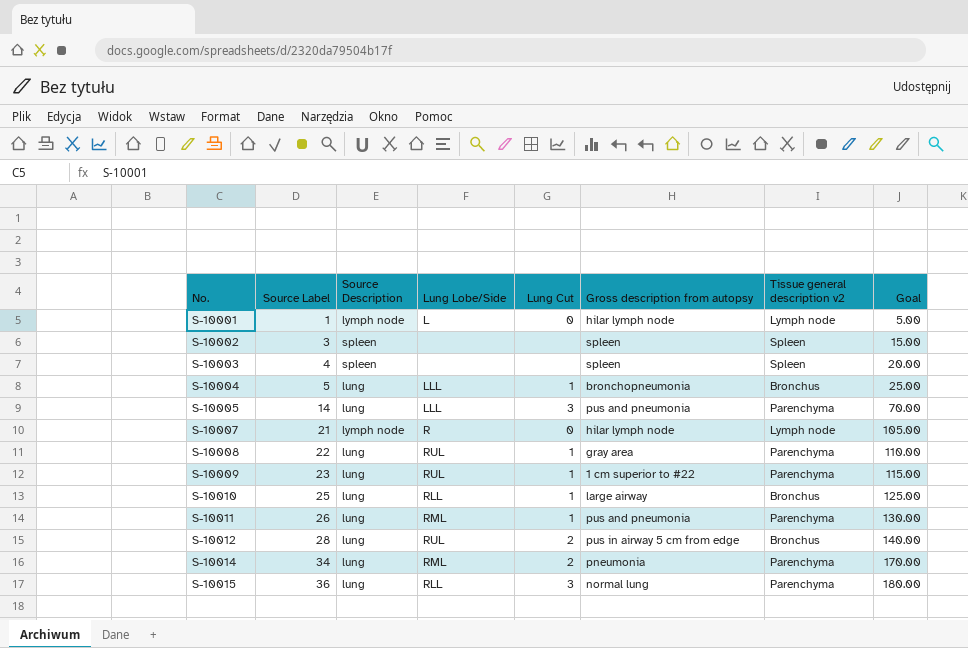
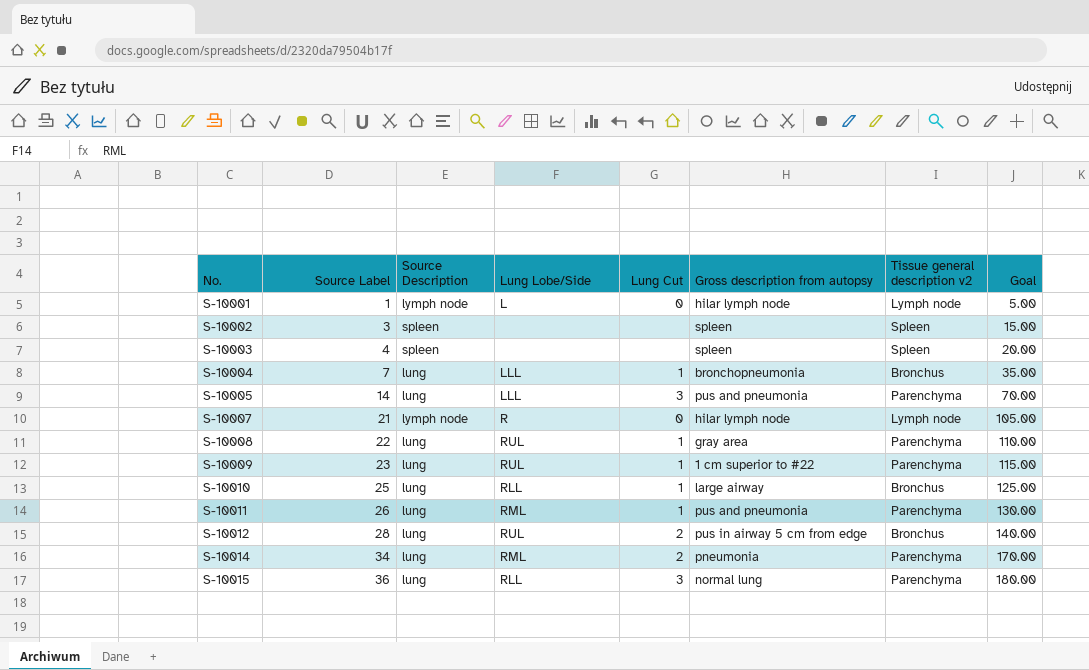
S-10004 | Source Label: 5 -> 7
S-10004 | Goal: 25.00 -> 35.00

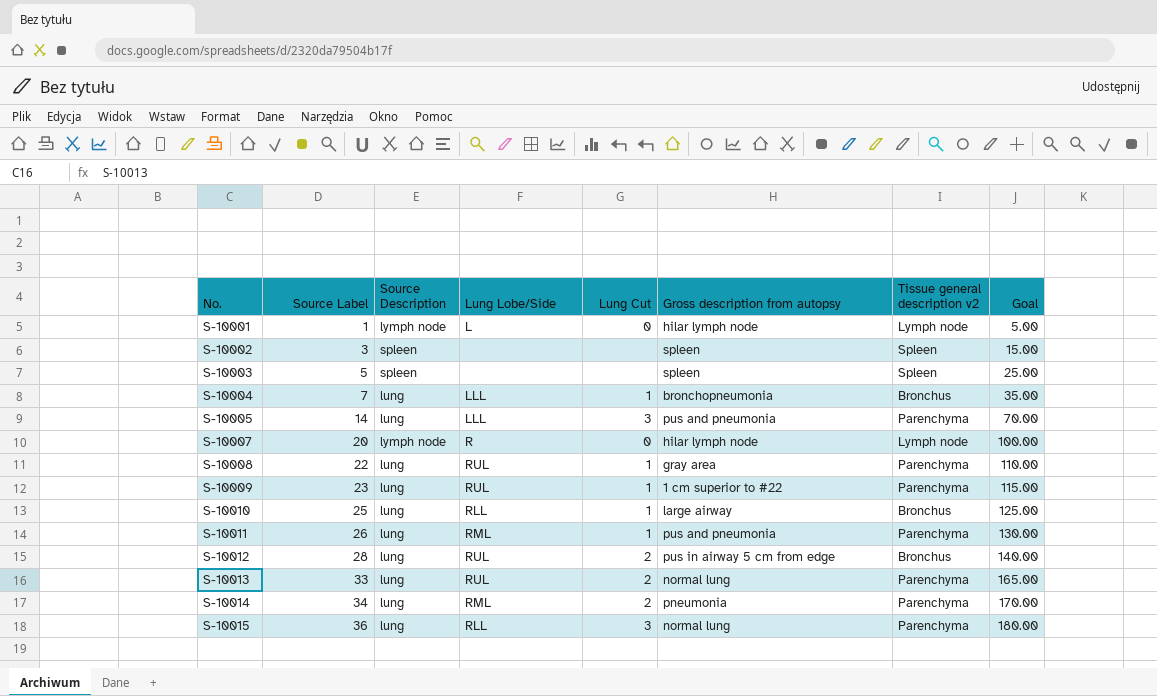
S-10003 | Source Label: 4 -> 5
S-10003 | Goal: 20.00 -> 25.00
S-10007 | Source Label: 21 -> 20
S-10007 | Goal: 105.00 -> 100.00
row S-10013: none -> 33 | lung | RUL | 2 | normal lung | Parenchyma | 165.00

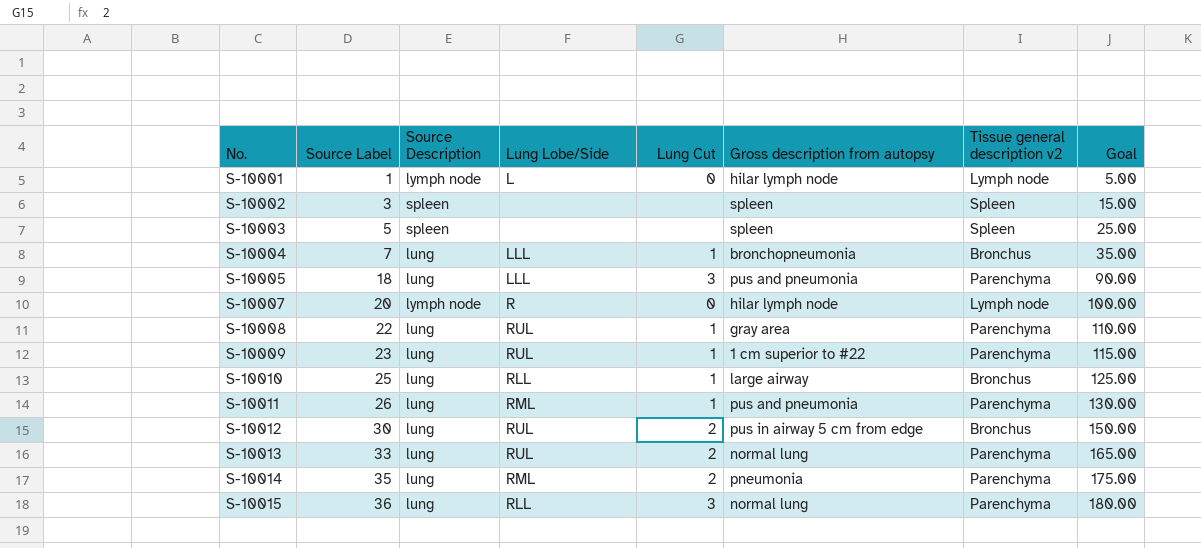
S-10005 | Source Label: 14 -> 18
S-10005 | Goal: 70.00 -> 90.00
S-10012 | Source Label: 28 -> 30
S-10012 | Goal: 140.00 -> 150.00
S-10014 | Source Label: 34 -> 35
S-10014 | Goal: 170.00 -> 175.00

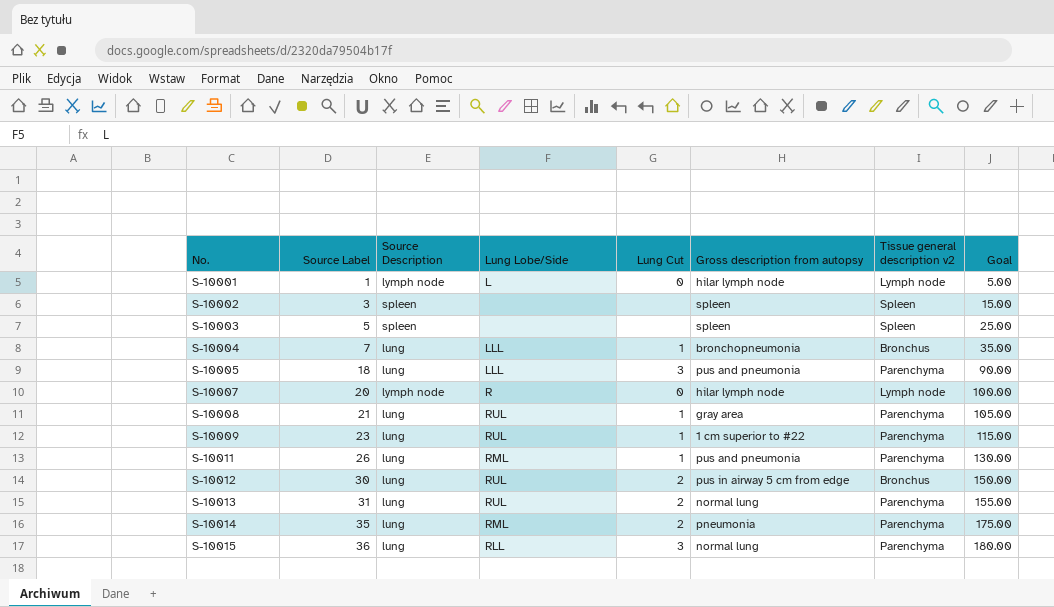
row S-10010: 25 | lung | RLL | 1 | large airway | Bronchus | 125.00 -> none
S-10008 | Source Label: 22 -> 21
S-10008 | Goal: 110.00 -> 105.00
S-10013 | Source Label: 33 -> 31
S-10013 | Goal: 165.00 -> 155.00

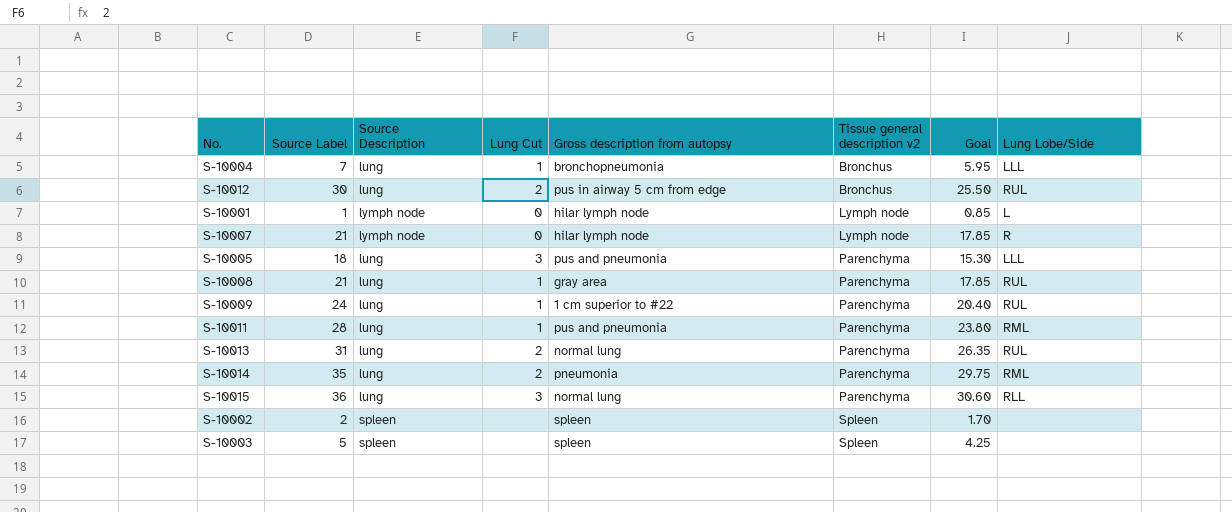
row order: No. ascending -> Tissue general description v2 ascending
column Goal | formula: [Source Label] * 5 -> [Source Label] * 0.85
column Lung Lobe/Side | position: 4 -> 8
S-10007 | Source Label: 20 -> 21
S-10009 | Source Label: 23 -> 24
S-10011 | Source Label: 26 -> 28
S-10002 | Source Label: 3 -> 2

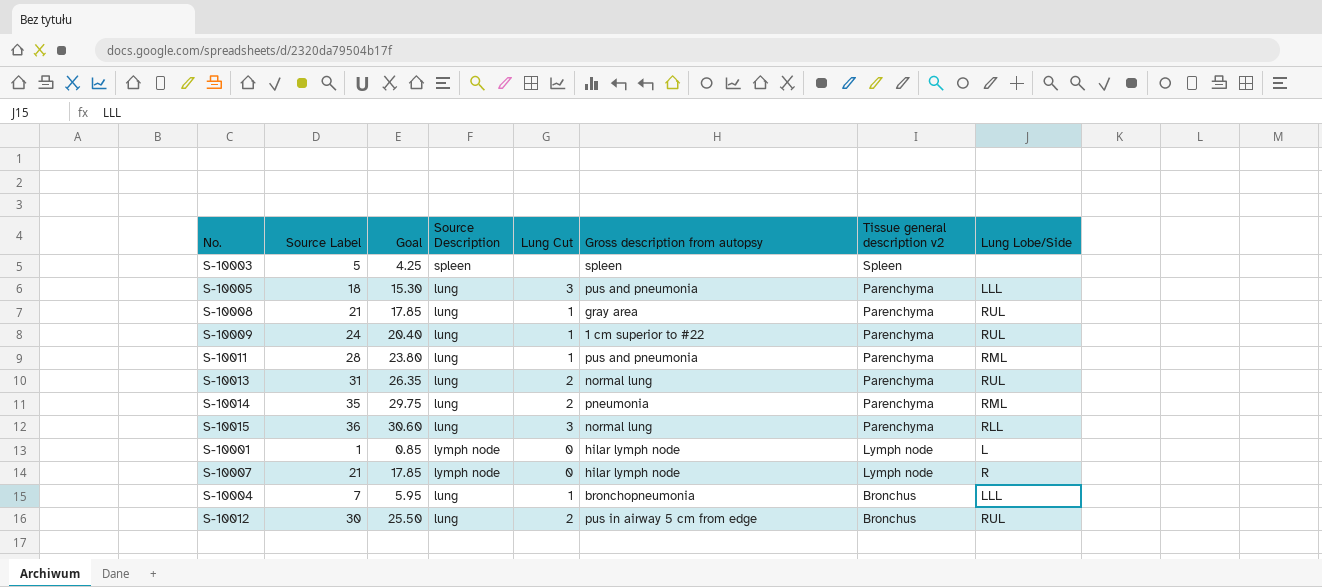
row order: Tissue general description v2 ascending -> Tissue general description v2 descending
column Goal | position: 7 -> 3
row S-10002: 2 | spleen | none | spleen | Spleen | 1.70 | none -> none

